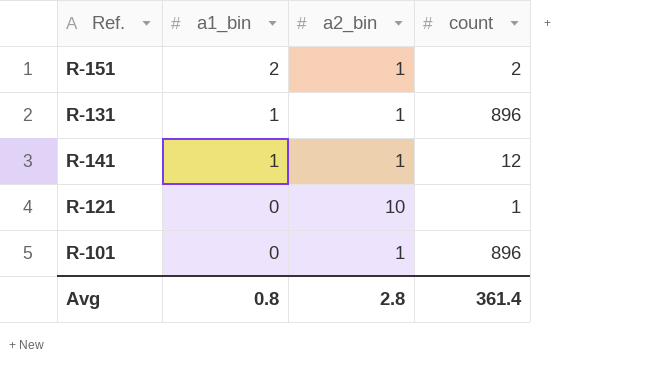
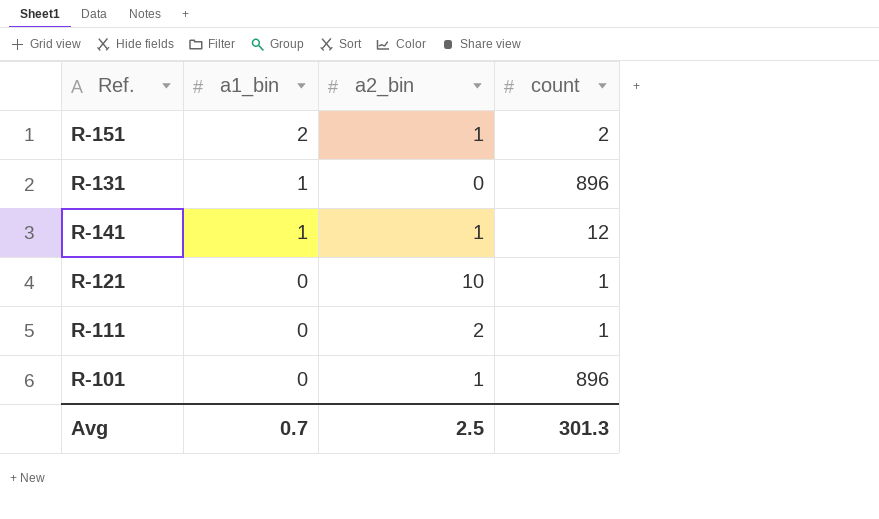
R-131 | a2_bin: 1 -> 0
row R-111: none -> 0 | 2 | 1
Avg | a1_bin: 0.8 -> 0.7
Avg | a2_bin: 2.8 -> 2.5
Avg | count: 361.4 -> 301.3

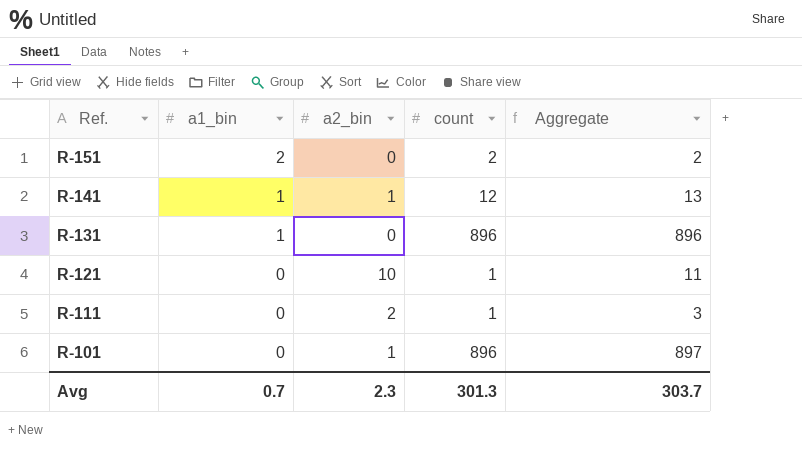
row order: a1_bin descending -> Ref. descending
column Aggregate | formula: none -> [a2_bin] + [count]
R-151 | a2_bin: 1 -> 0
Avg | a2_bin: 2.5 -> 2.3

